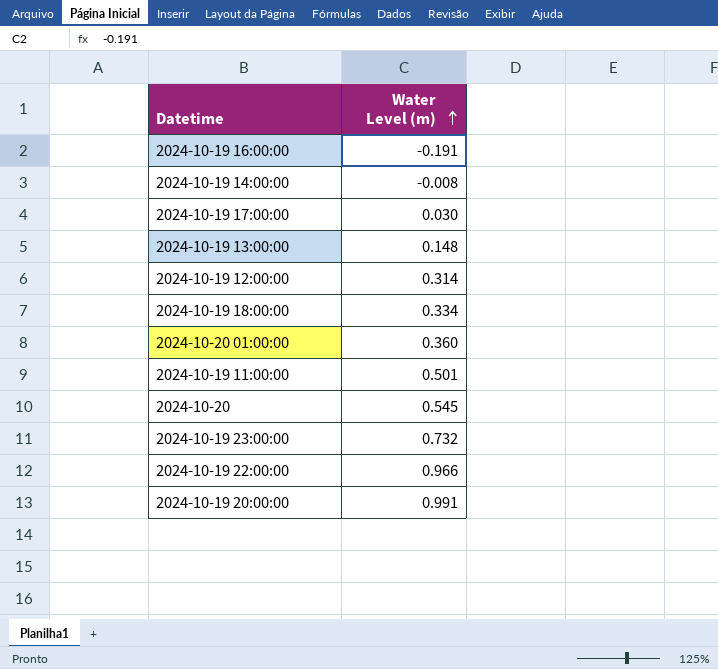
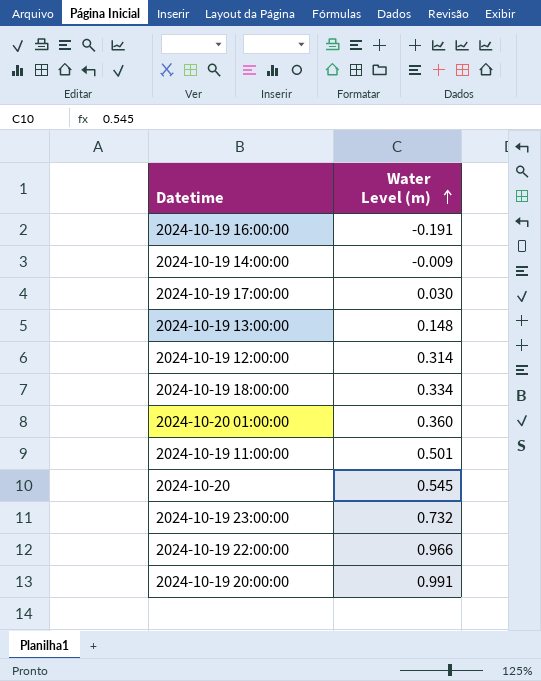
2024-10-19 14:00:00 | Water Level (m): -0.008 -> -0.009

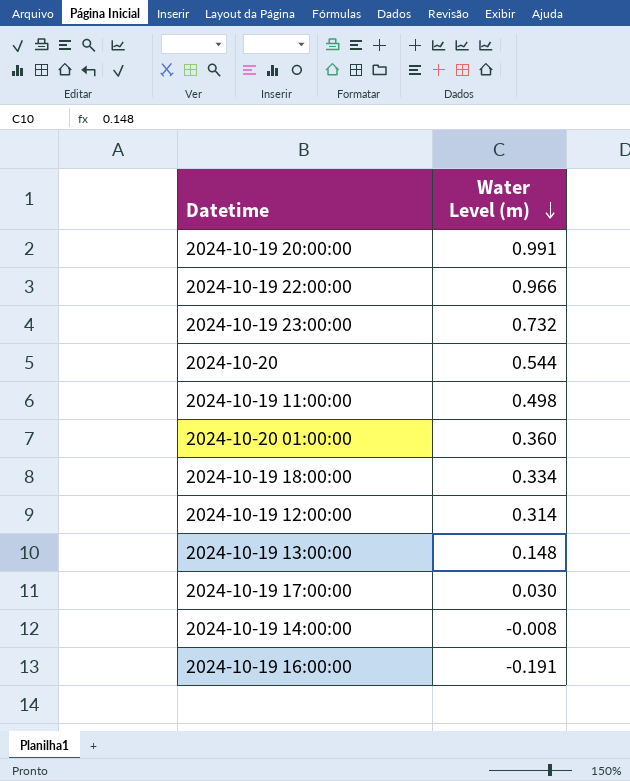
row order: Water Level (m) ascending -> Water Level (m) descending
2024-10-20 | Water Level (m): 0.545 -> 0.544
2024-10-19 11:00:00 | Water Level (m): 0.501 -> 0.498
2024-10-19 14:00:00 | Water Level (m): -0.009 -> -0.008

